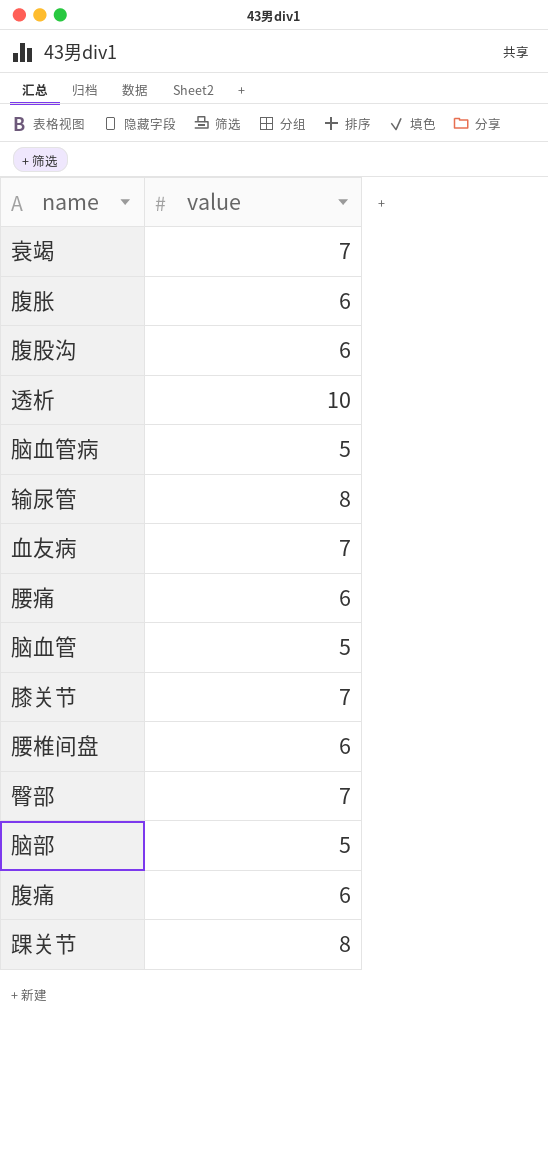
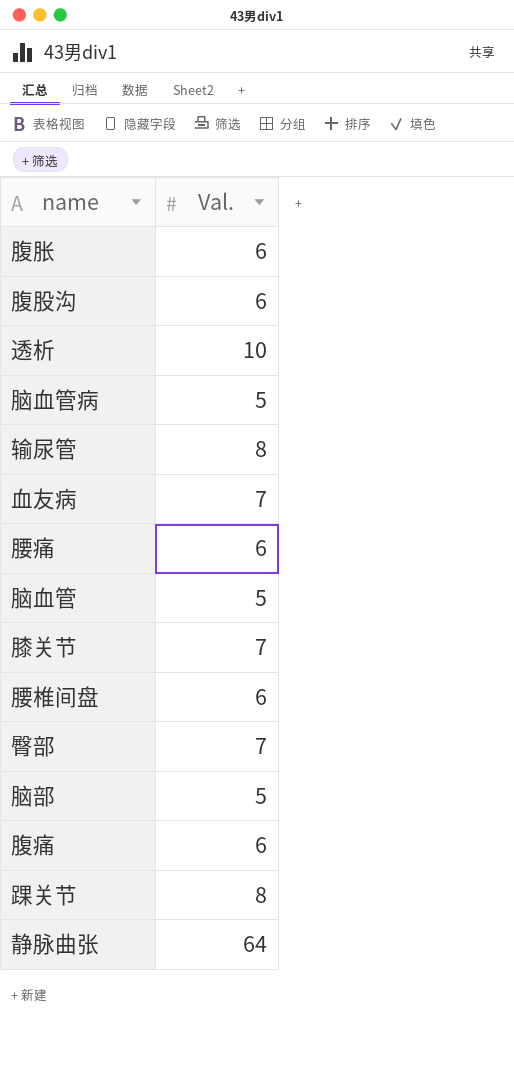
column name: value -> Val.
row 衰竭: 7 -> none
row 静脉曲张: none -> 64

